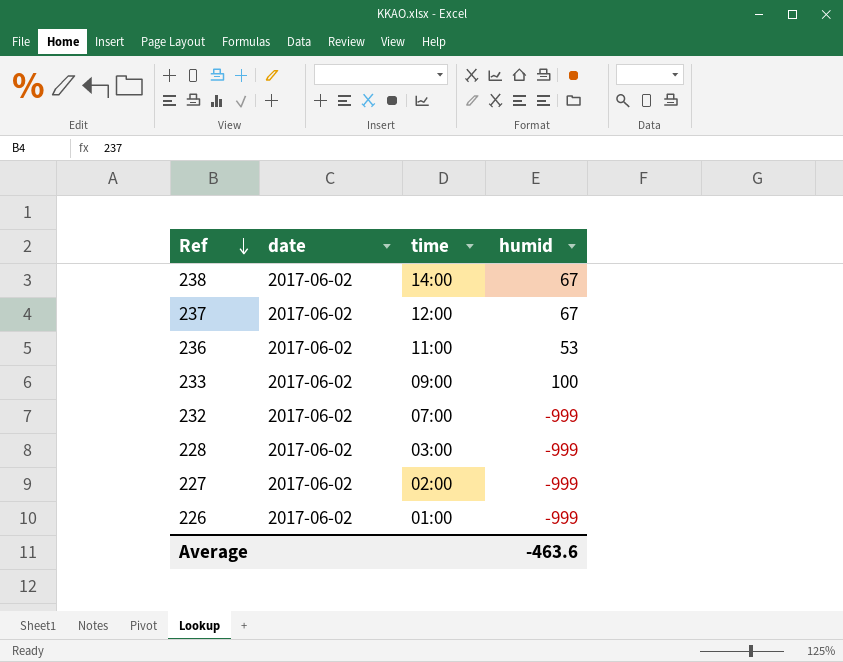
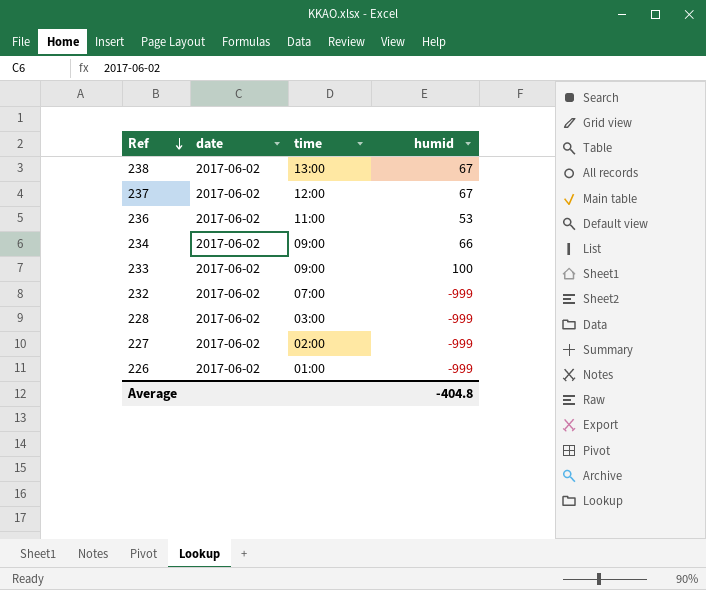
238 | time: 14:00 -> 13:00
row 234: none -> 2017-06-02 | 09:00 | 66
Average | humid: -463.6 -> -404.8

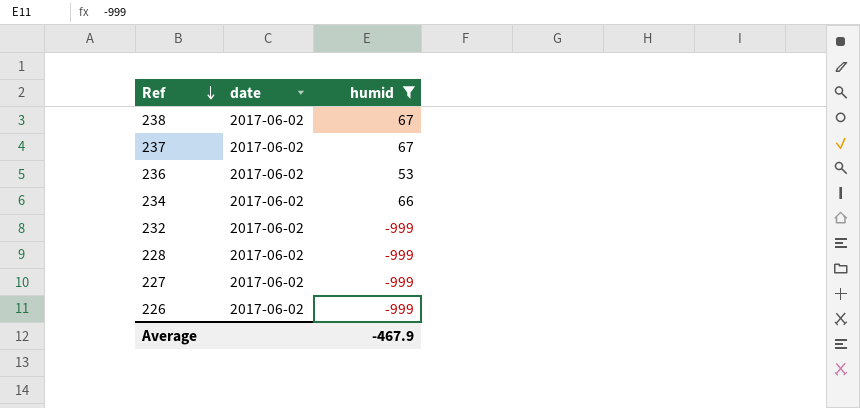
filter: none -> humid != 100
column time | position: 3 -> none
Average | humid: -404.8 -> -467.9

